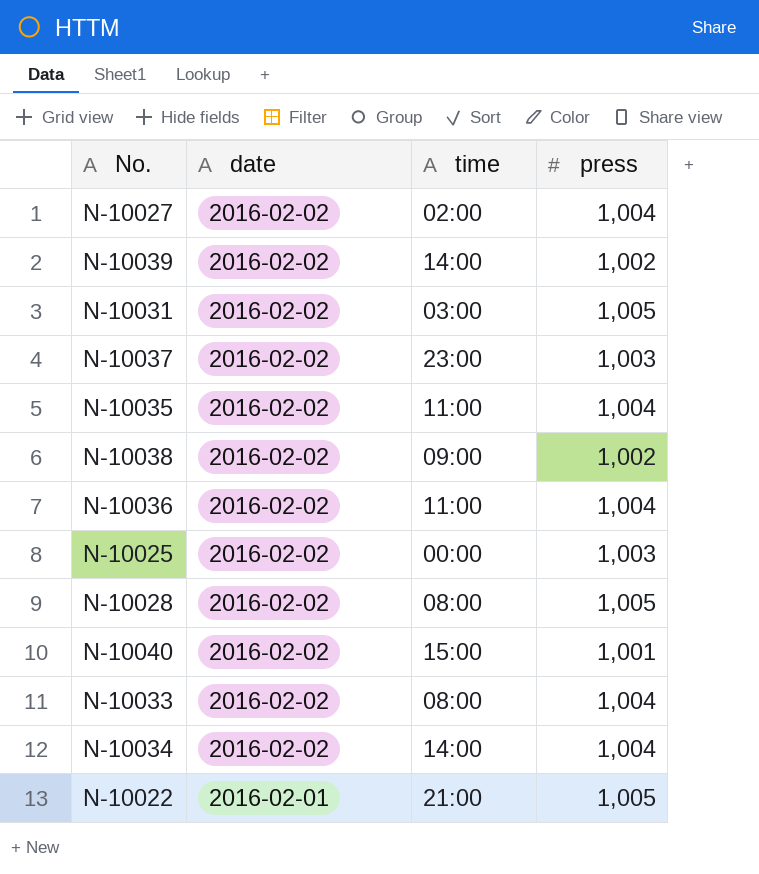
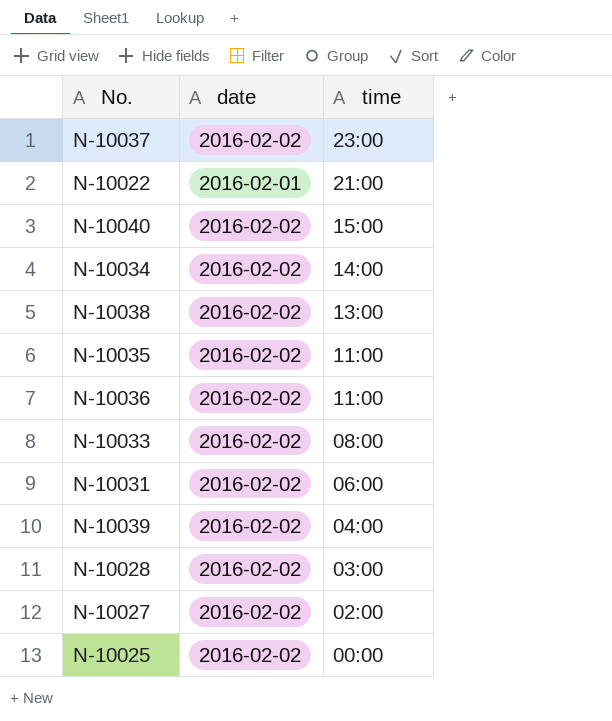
row order: date descending -> time descending
column press | position: 4 -> none
N-10038 | time: 09:00 -> 13:00
N-10031 | time: 03:00 -> 06:00
N-10039 | time: 14:00 -> 04:00
N-10028 | time: 08:00 -> 03:00

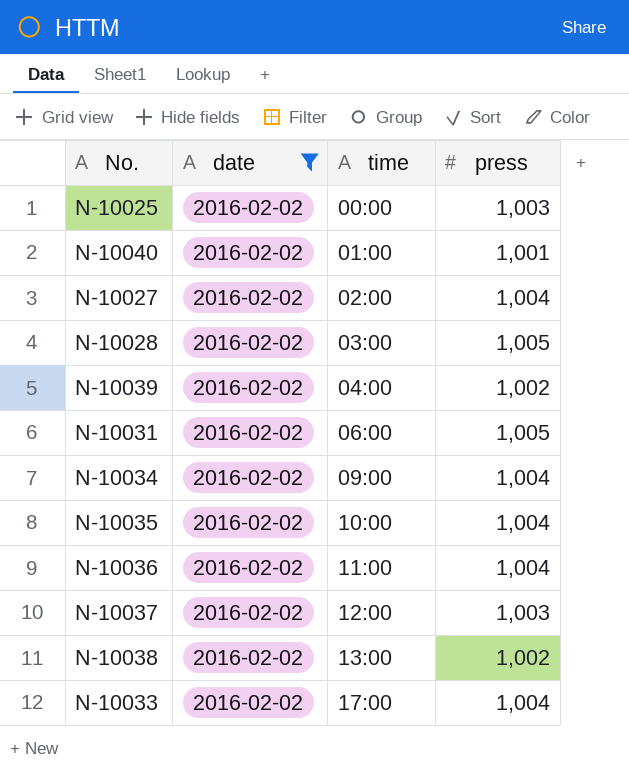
filter: none -> date = 2016-02-02
row order: time descending -> time ascending
column press | position: none -> 4
N-10040 | time: 15:00 -> 01:00
N-10034 | time: 14:00 -> 09:00
N-10035 | time: 11:00 -> 10:00
N-10037 | time: 23:00 -> 12:00
N-10033 | time: 08:00 -> 17:00

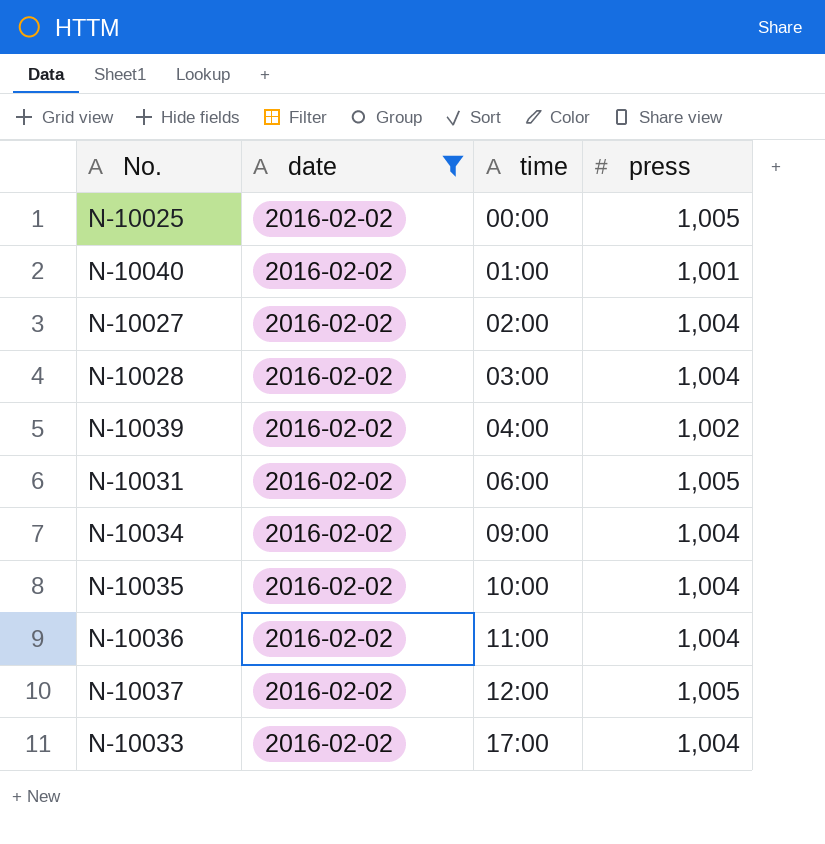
row N-10038: 2016-02-02 | 13:00 | 1,002 -> none
N-10025 | press: 1,003 -> 1,005
N-10028 | press: 1,005 -> 1,004
N-10037 | press: 1,003 -> 1,005

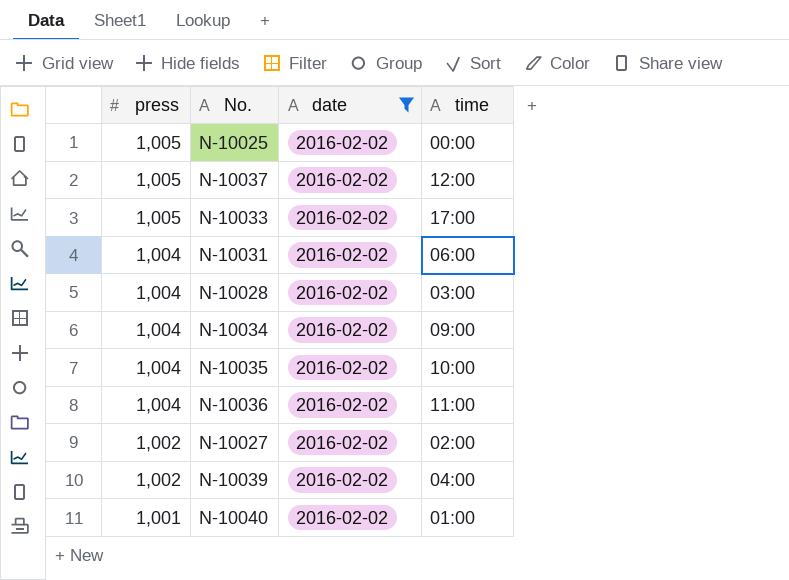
row order: time ascending -> press descending
column press | position: 4 -> 1
N-10033 | press: 1,004 -> 1,005
N-10031 | press: 1,005 -> 1,004
N-10027 | press: 1,004 -> 1,002

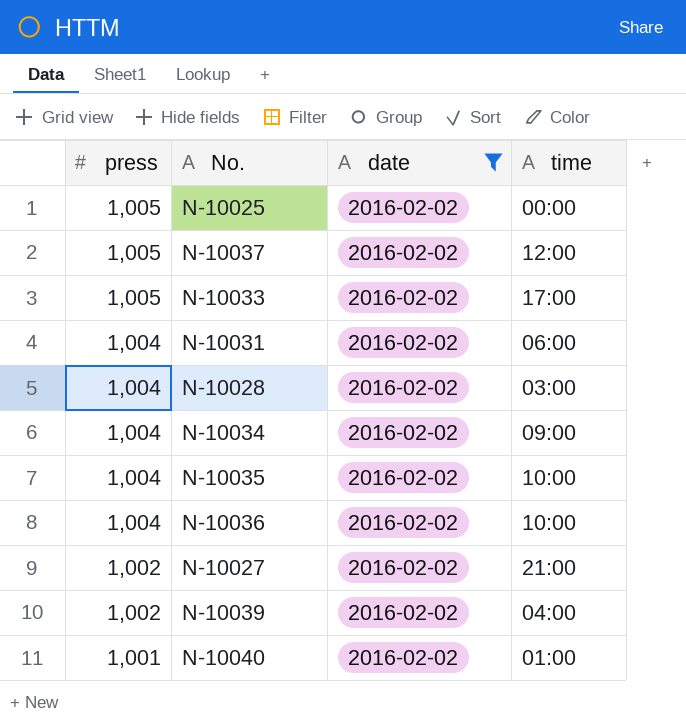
N-10036 | time: 11:00 -> 10:00
N-10027 | time: 02:00 -> 21:00

